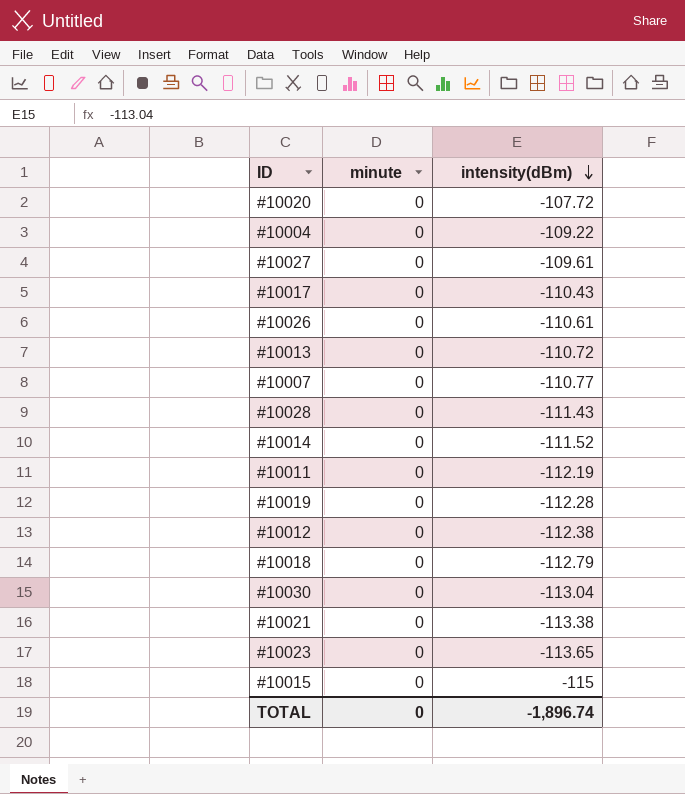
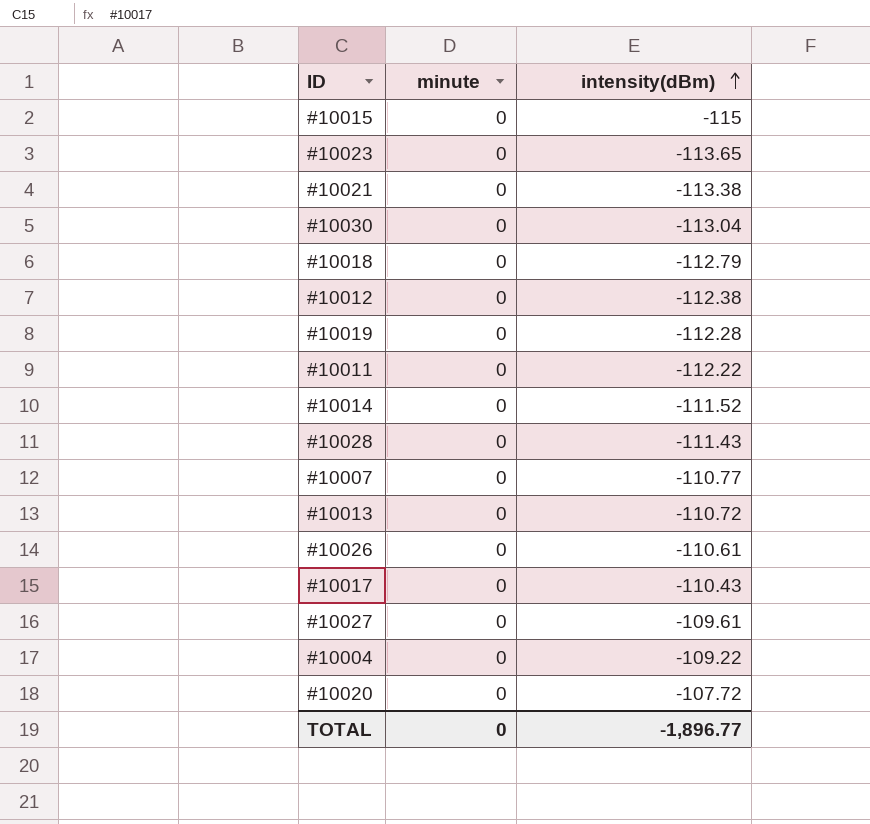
row order: intensity(dBm) descending -> intensity(dBm) ascending
#10011 | intensity(dBm): -112.19 -> -112.22
TOTAL | intensity(dBm): -1,896.74 -> -1,896.77

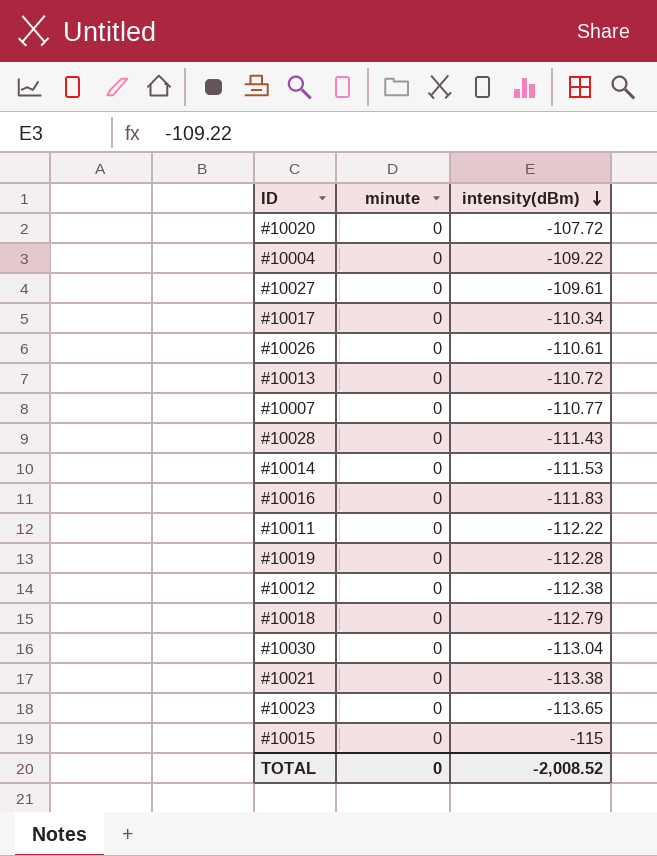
row order: intensity(dBm) ascending -> intensity(dBm) descending
#10017 | intensity(dBm): -110.43 -> -110.34
#10014 | intensity(dBm): -111.52 -> -111.53
row #10016: none -> 0 | -111.83
TOTAL | intensity(dBm): -1,896.77 -> -2,008.52

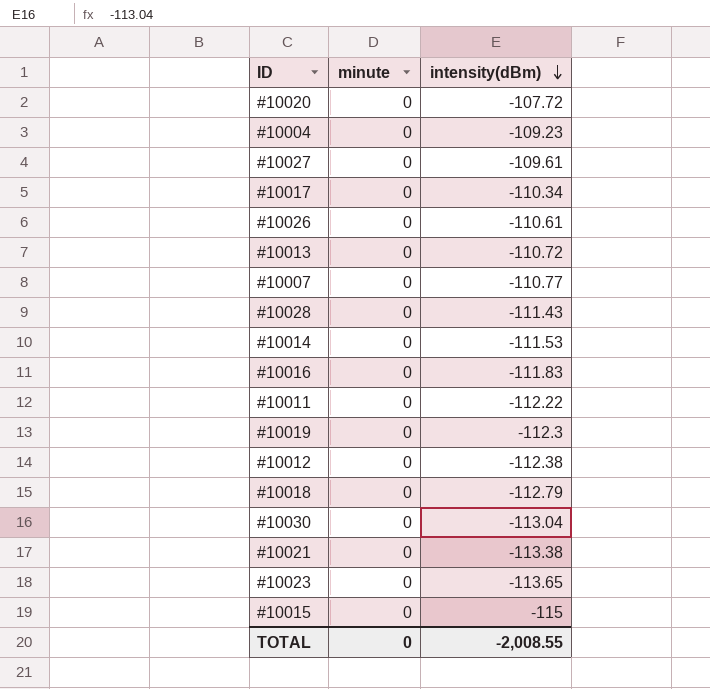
#10004 | intensity(dBm): -109.22 -> -109.23
#10019 | intensity(dBm): -112.28 -> -112.3
TOTAL | intensity(dBm): -2,008.52 -> -2,008.55

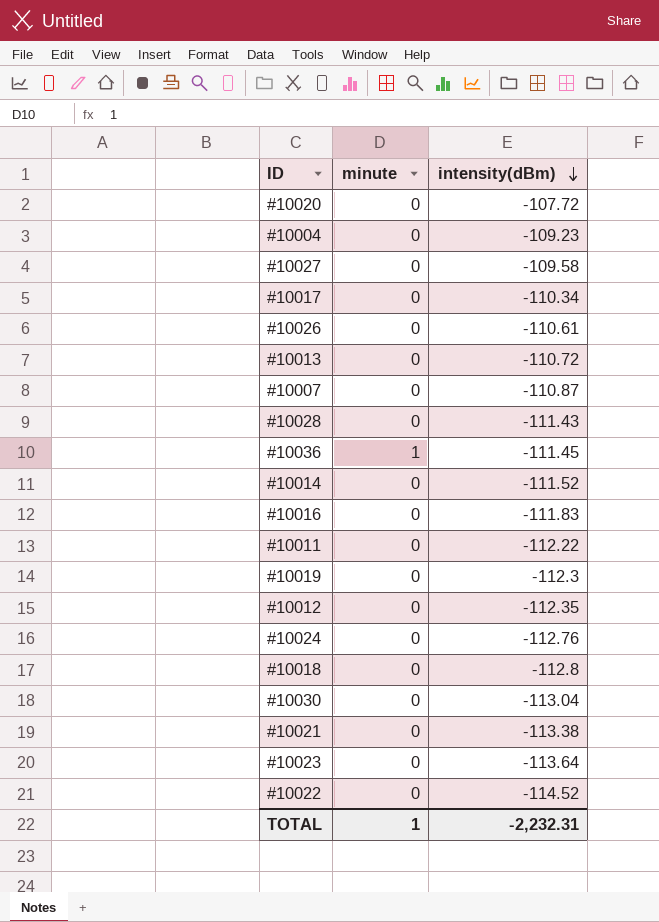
row #10015: 0 | -115 -> none
#10027 | intensity(dBm): -109.61 -> -109.58
#10007 | intensity(dBm): -110.77 -> -110.87
row #10036: none -> 1 | -111.45
#10014 | intensity(dBm): -111.53 -> -111.52
#10012 | intensity(dBm): -112.38 -> -112.35
row #10024: none -> 0 | -112.76
#10018 | intensity(dBm): -112.79 -> -112.8
#10023 | intensity(dBm): -113.65 -> -113.64
row #10022: none -> 0 | -114.52
TOTAL | minute: 0 -> 1
TOTAL | intensity(dBm): -2,008.55 -> -2,232.31

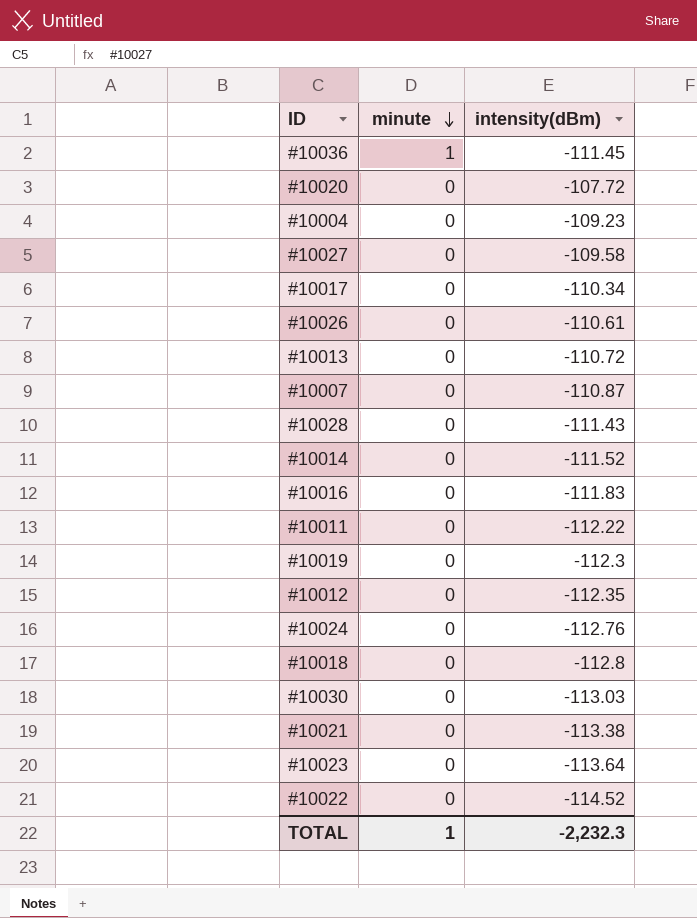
row order: intensity(dBm) descending -> minute descending
#10030 | intensity(dBm): -113.04 -> -113.03
TOTAL | intensity(dBm): -2,232.31 -> -2,232.3

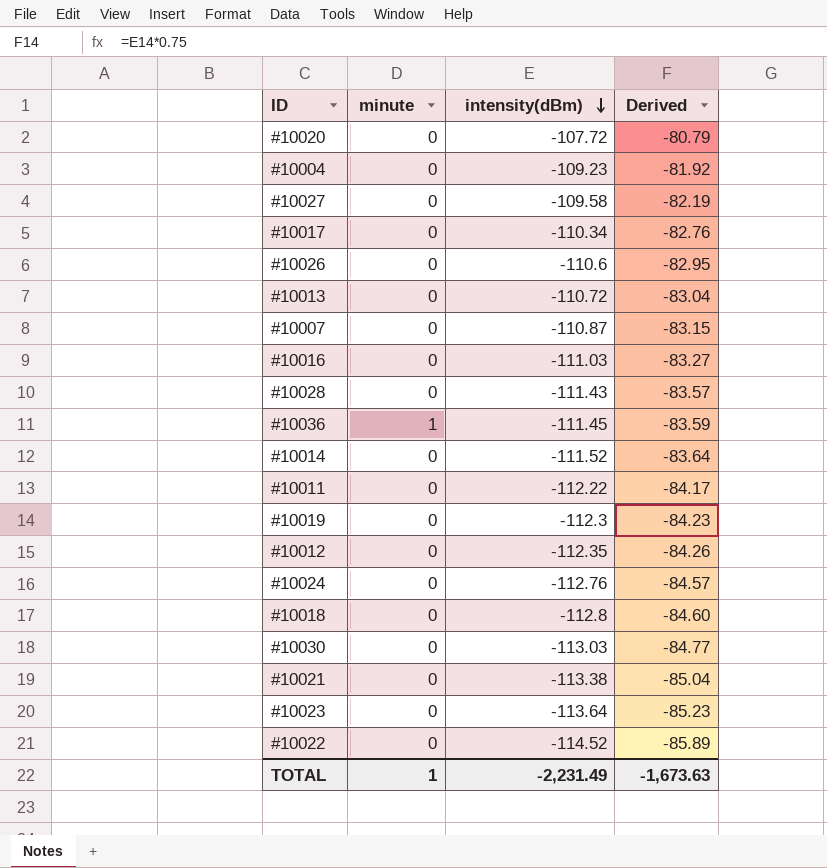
row order: minute descending -> intensity(dBm) descending
column Derived | formula: none -> [intensity(dBm)] * 0.75
#10026 | intensity(dBm): -110.61 -> -110.6
#10016 | intensity(dBm): -111.83 -> -111.03
TOTAL | intensity(dBm): -2,232.3 -> -2,231.49

